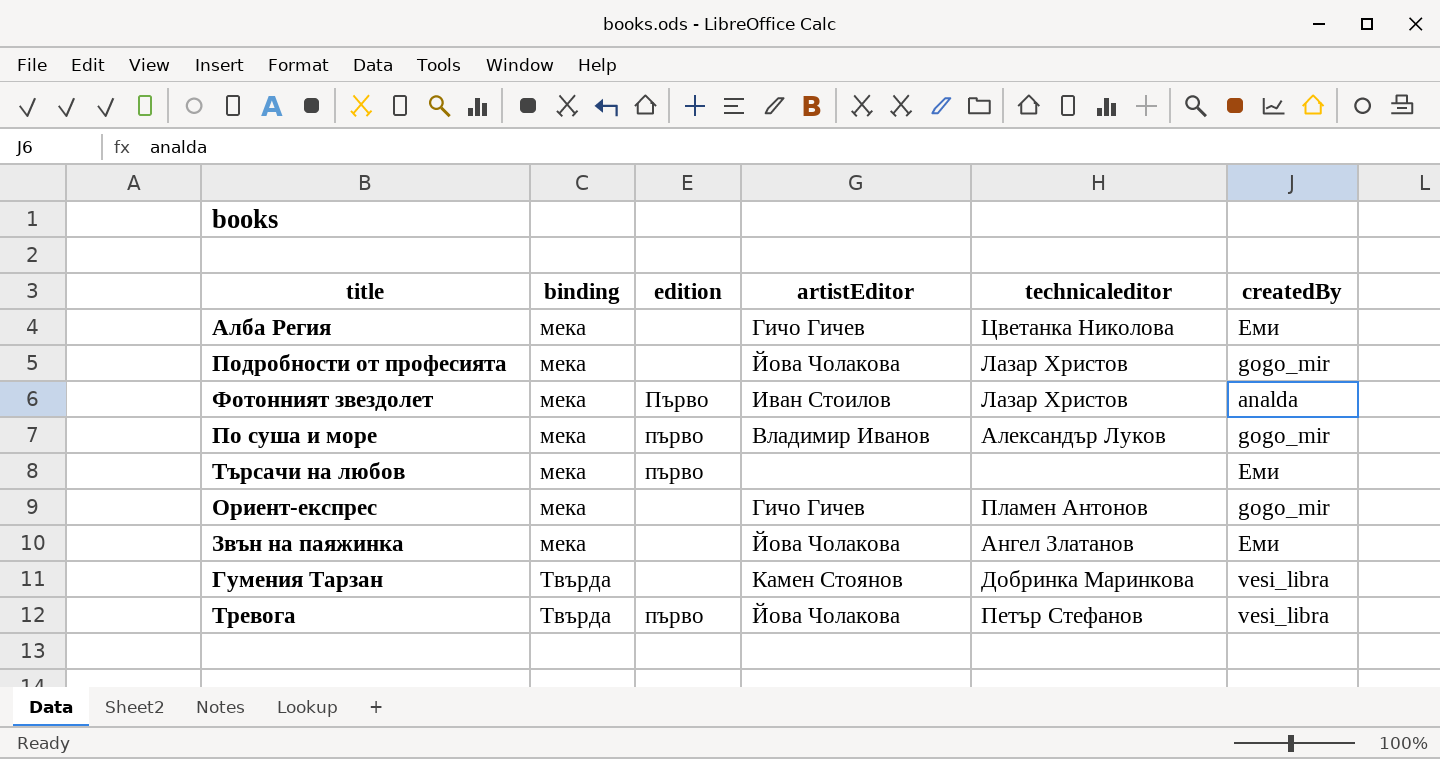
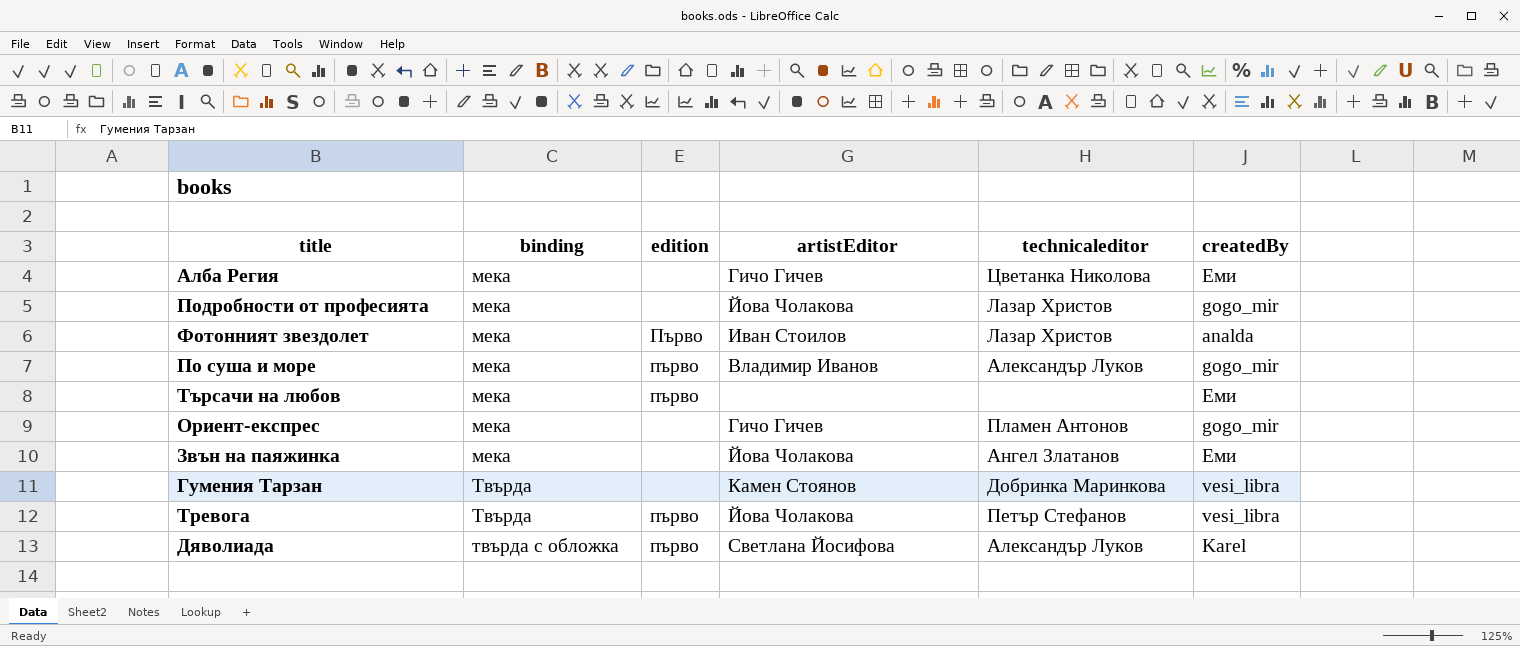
row Дяволиада: none -> твърда с обложка | първо | Светлана Йосифова | Александър Луков | Karel

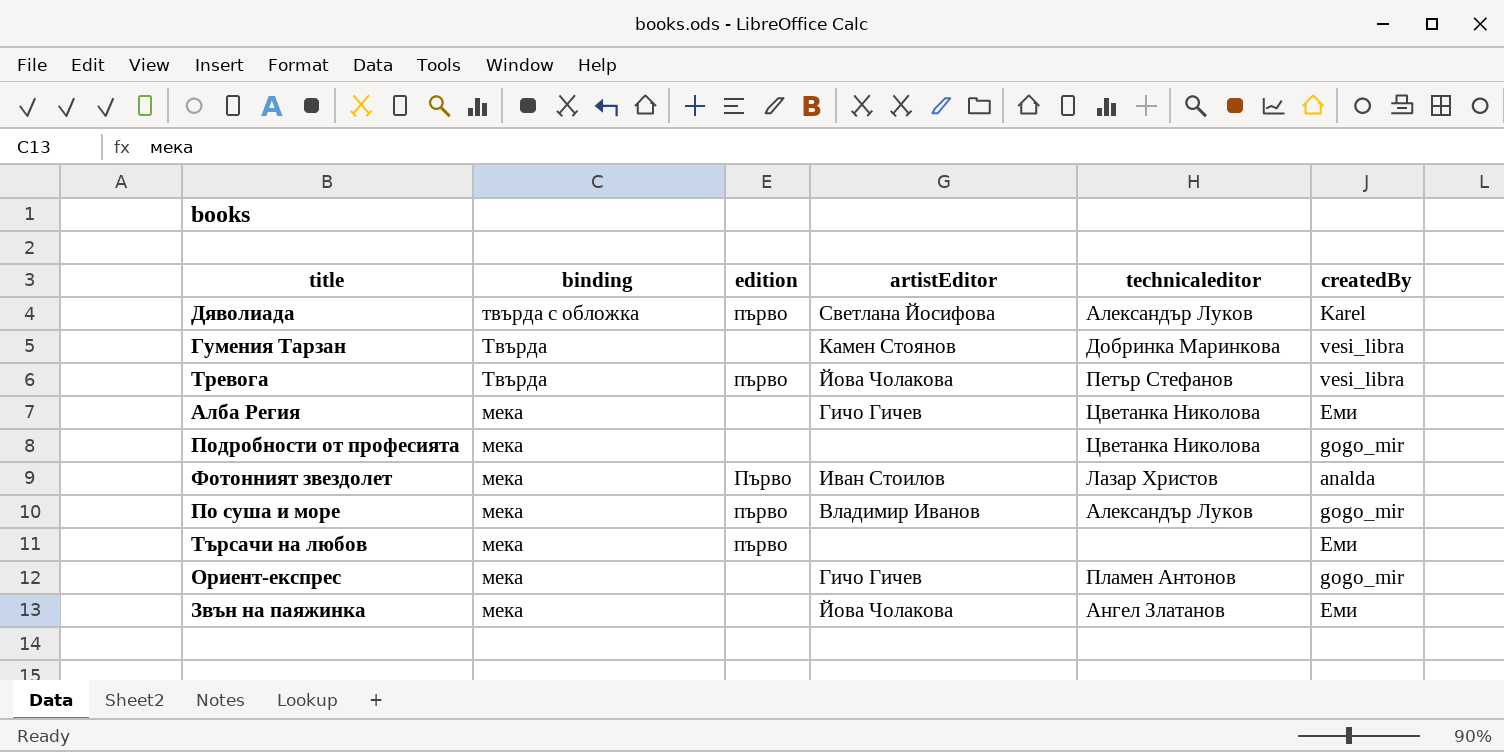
row order: binding ascending -> binding descending
Подробности от професията | artistEditor: Йова Чолакова -> none
Подробности от професията | technicaleditor: Лазар Христов -> Цветанка Николова

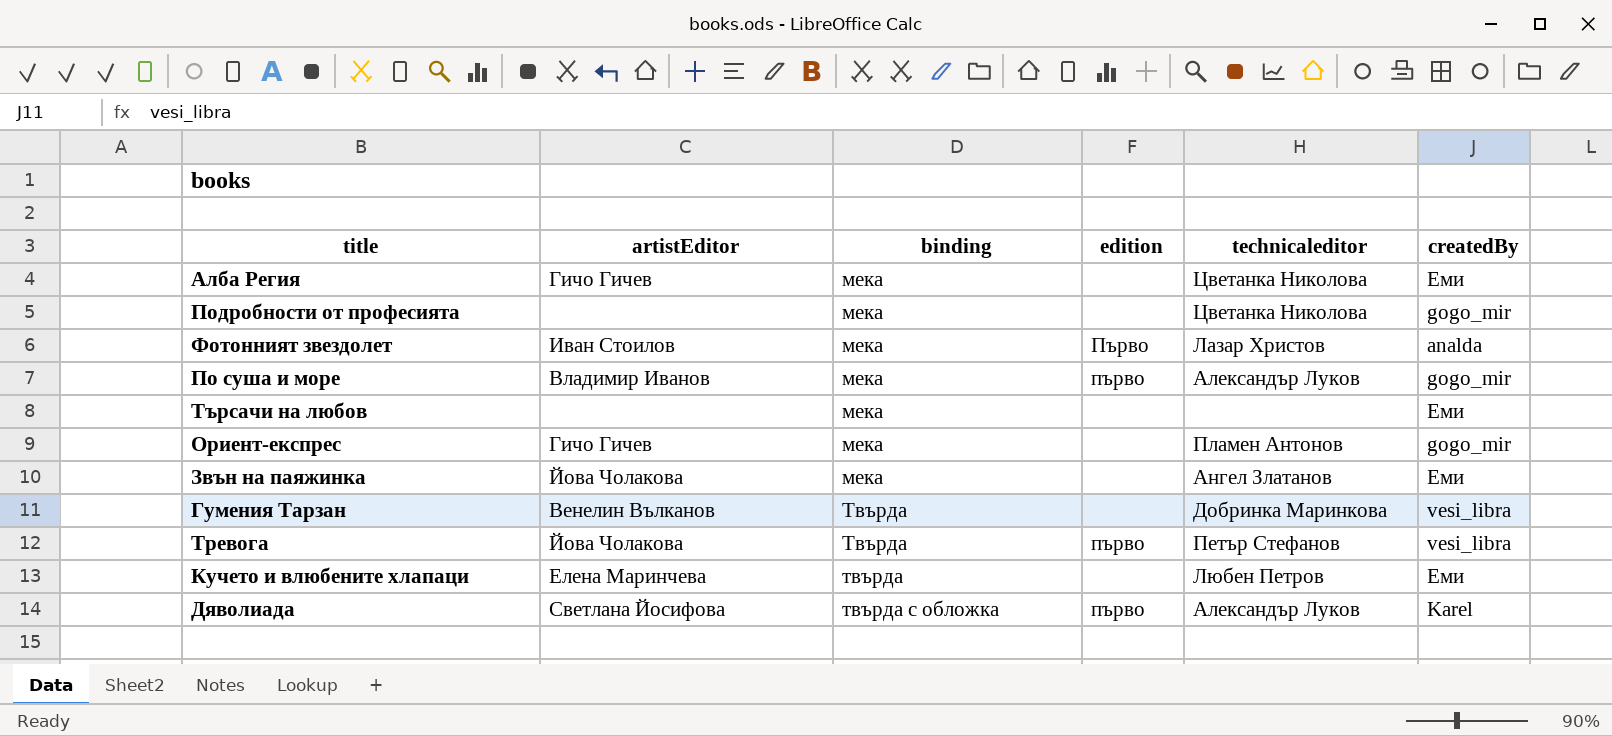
row order: binding descending -> binding ascending
column artistEditor | position: 4 -> 2
Търсачи на любов | edition: първо -> none
Гумения Тарзан | artistEditor: Камен Стоянов -> Венелин Вълканов
row Кучето и влюбените хлапаци: none -> Елена Маринчева | твърда | none | Любен Петров | Еми

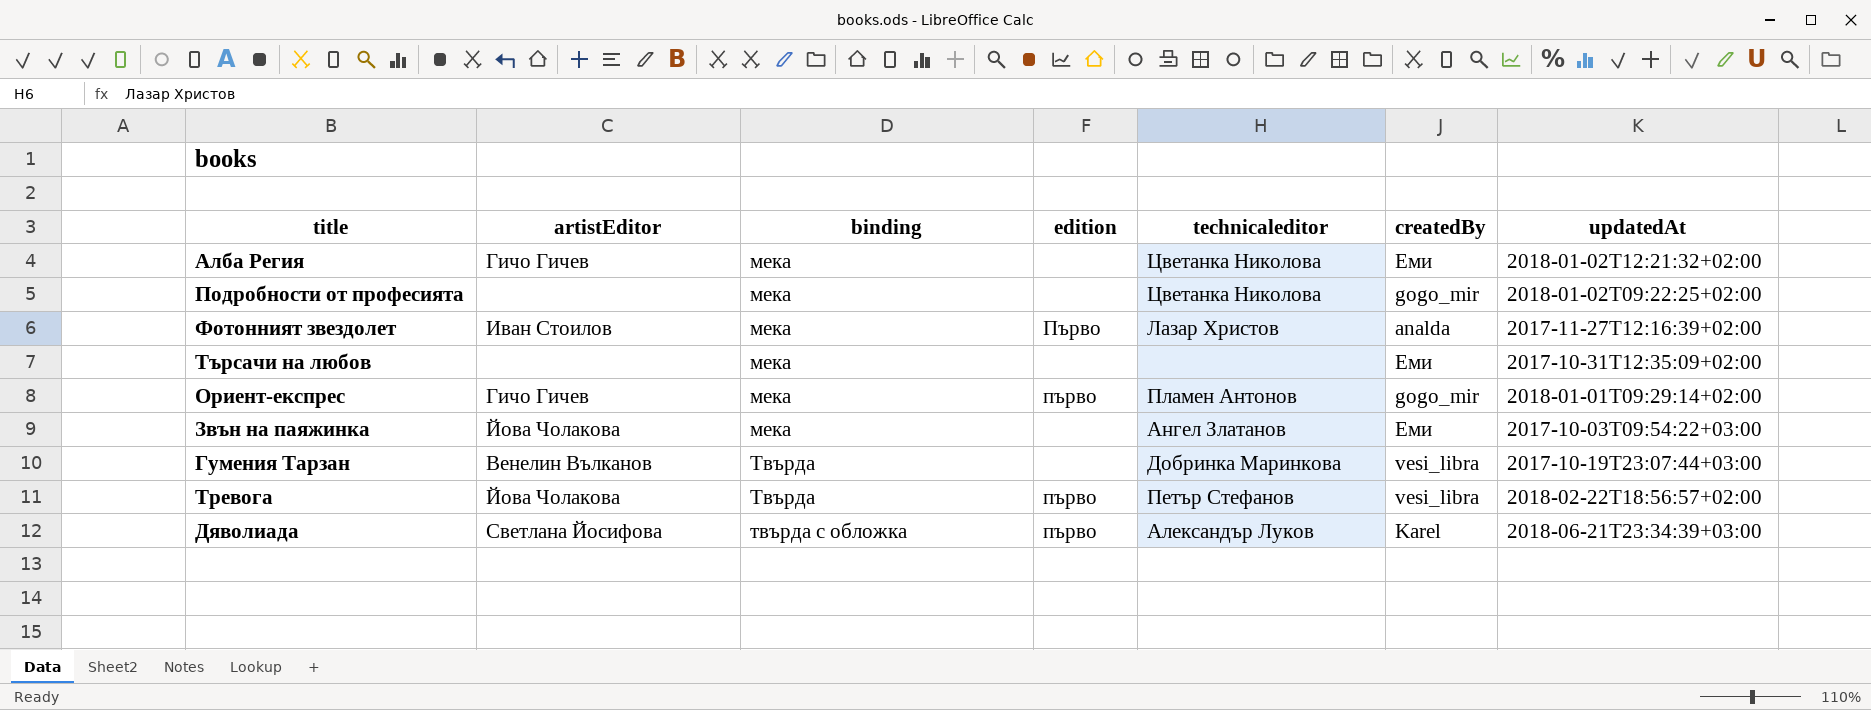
column updatedAt | position: none -> 7
row По суша и море: Владимир Иванов | мека | първо | Александър Луков | gogo_mir -> none
row Кучето и влюбените хлапаци: Елена Маринчева | твърда | none | Любен Петров | Еми -> none
Ориент-експрес | edition: none -> първо

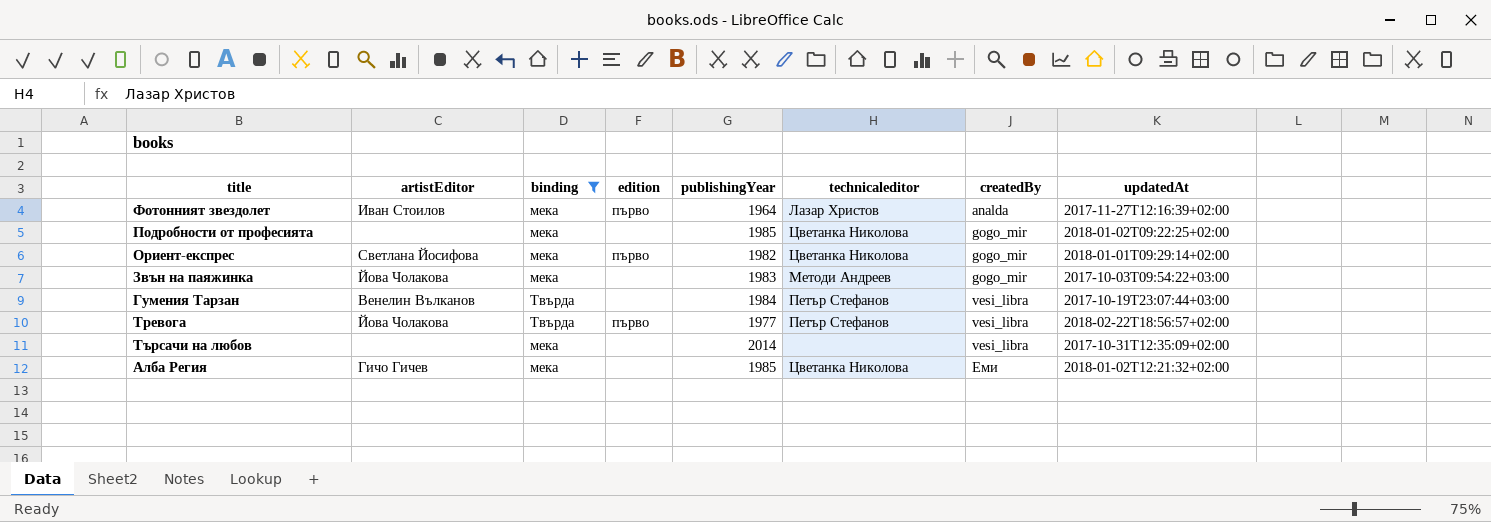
filter: none -> binding != твърда с обложка
row order: binding ascending -> createdBy ascending
column publishingYear | position: none -> 5
Фотонният звездолет | edition: Първо -> първо
Ориент-експрес | artistEditor: Гичо Гичев -> Светлана Йосифова
Ориент-експрес | technicaleditor: Пламен Антонов -> Цветанка Николова
Звън на паяжинка | technicaleditor: Ангел Златанов -> Методи Андреев
Звън на паяжинка | createdBy: Еми -> gogo_mir
Гумения Тарзан | technicaleditor: Добринка Маринкова -> Петър Стефанов
Търсачи на любов | createdBy: Еми -> vesi_libra

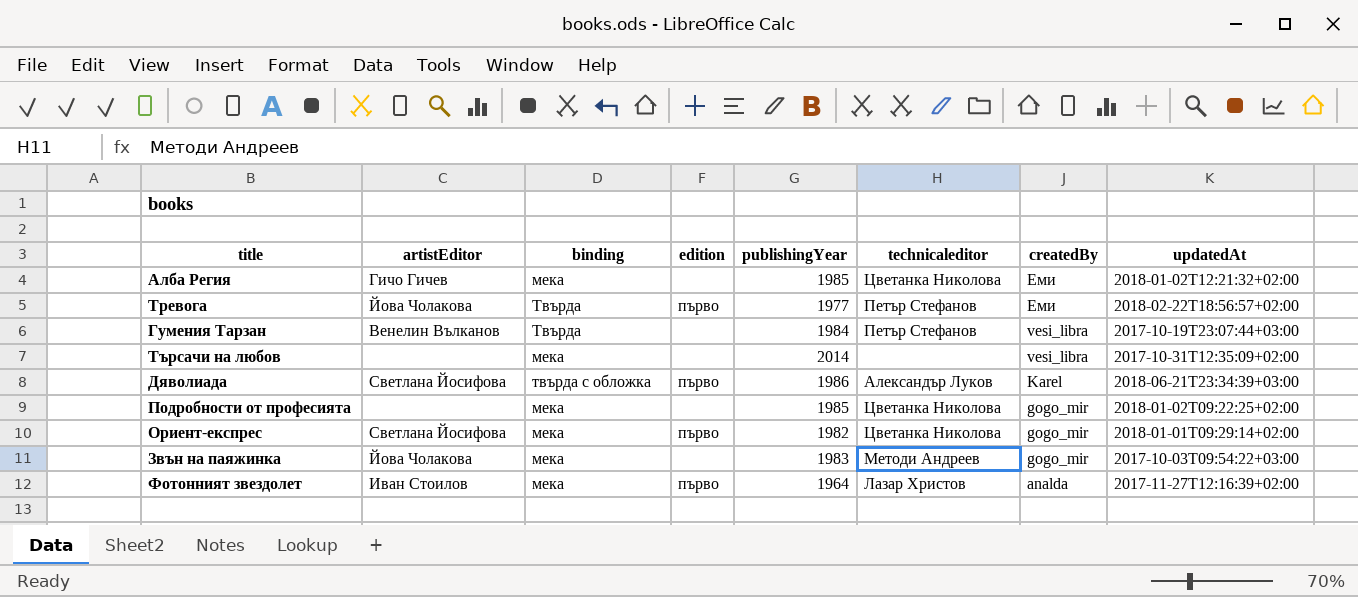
filter: binding != твърда с обложка -> none
row order: createdBy ascending -> createdBy descending
Тревога | createdBy: vesi_libra -> Еми

